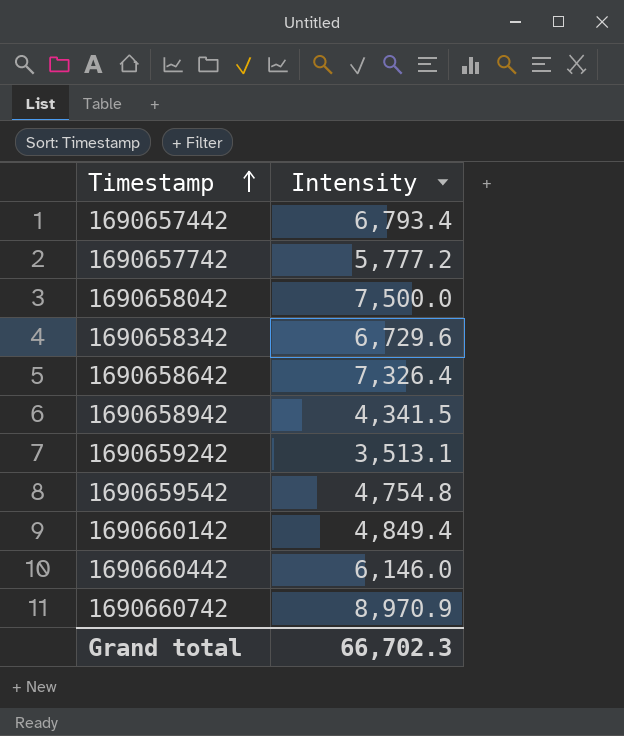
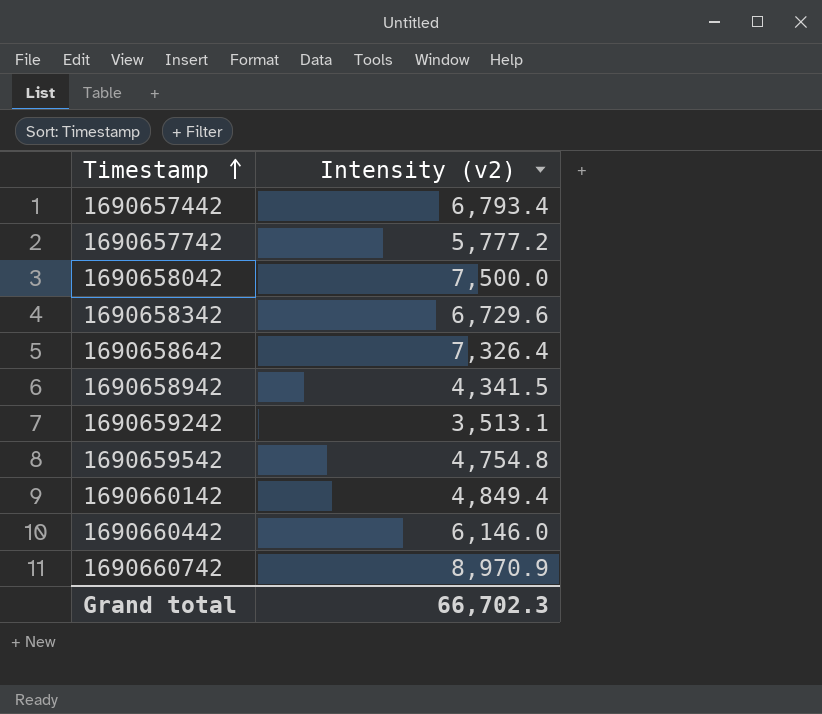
column name: Intensity -> Intensity (v2)

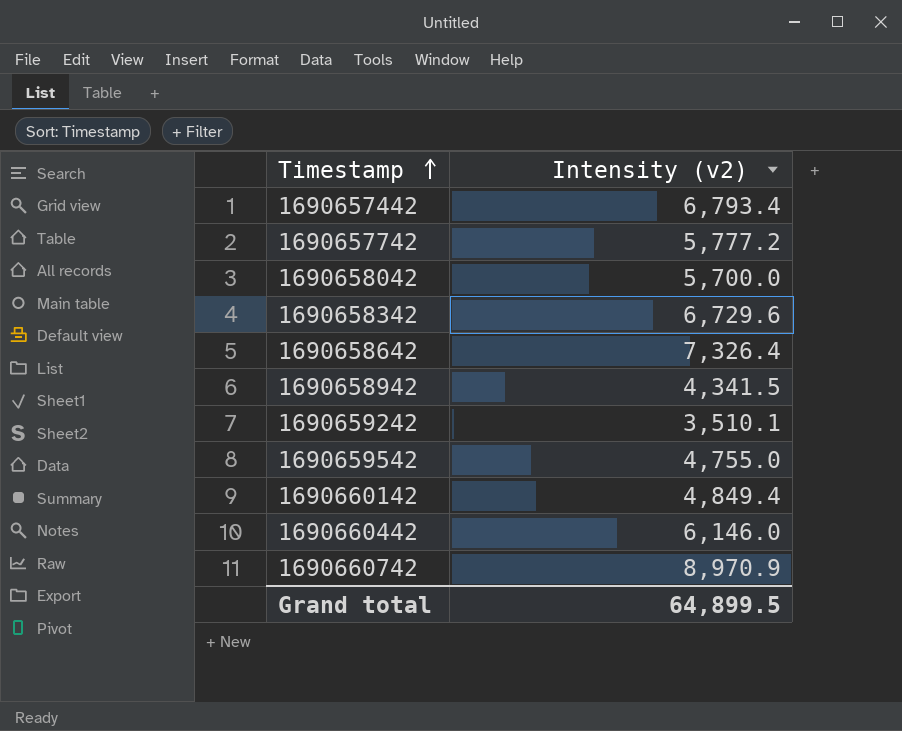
1690658042 | Intensity (v2): 7,500.0 -> 5,700.0
1690659242 | Intensity (v2): 3,513.1 -> 3,510.1
1690659542 | Intensity (v2): 4,754.8 -> 4,755.0
Grand total | Intensity (v2): 66,702.3 -> 64,899.5

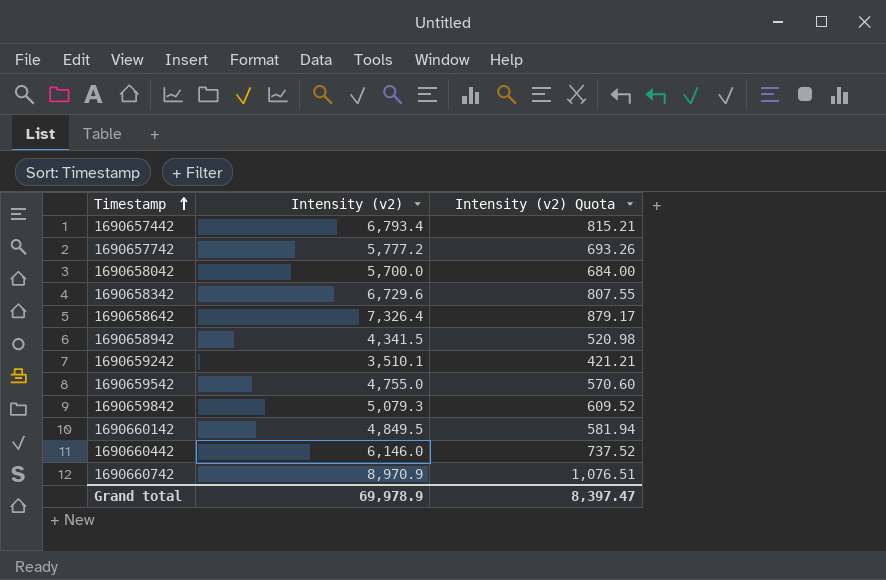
column Intensity (v2) Quota | formula: none -> [Intensity (v2)] * 0.12
row 1690659842: none -> 5,079.3 | 609.52
1690660142 | Intensity (v2): 4,849.4 -> 4,849.5
Grand total | Intensity (v2): 64,899.5 -> 69,978.9

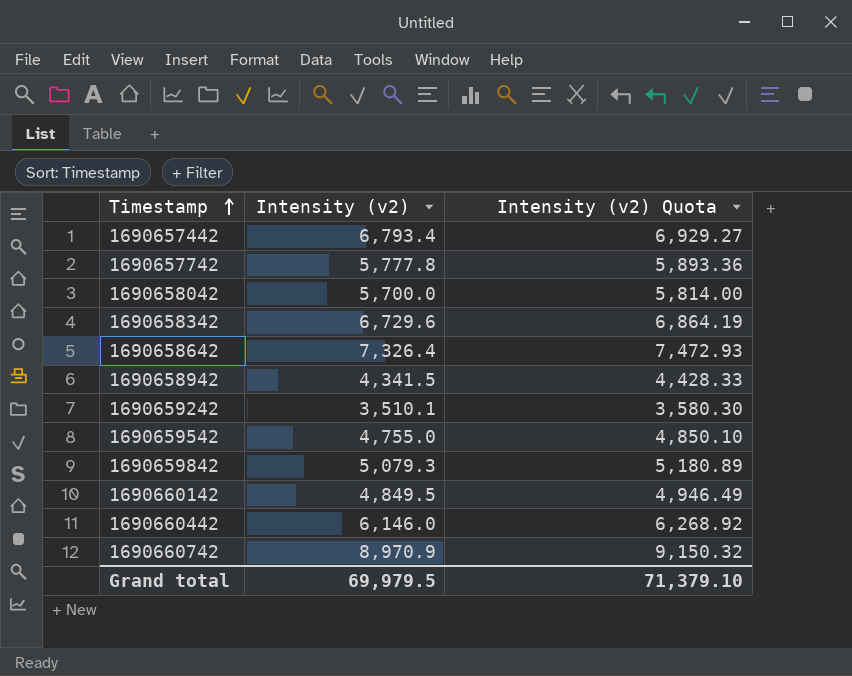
column Intensity (v2) Quota | formula: [Intensity (v2)] * 0.12 -> [Intensity (v2)] * 1.02
1690657742 | Intensity (v2): 5,777.2 -> 5,777.8
Grand total | Intensity (v2): 69,978.9 -> 69,979.5
Grand total | Intensity (v2) Quota: 8,397.47 -> 71,379.10

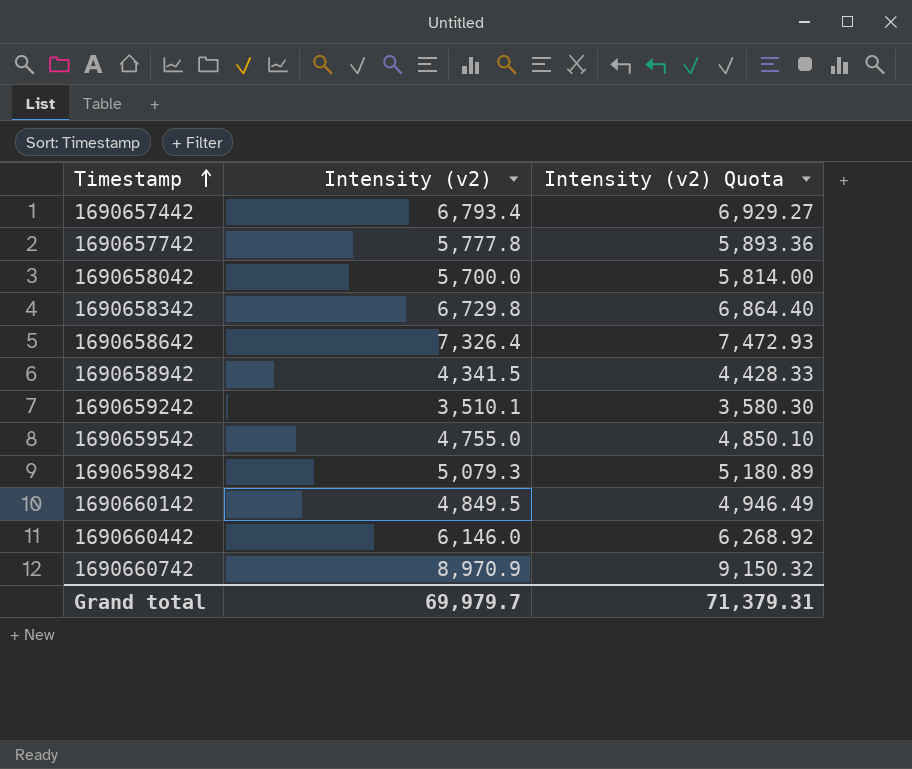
1690658342 | Intensity (v2): 6,729.6 -> 6,729.8
1690658342 | Intensity (v2) Quota: 6,864.19 -> 6,864.40
Grand total | Intensity (v2): 69,979.5 -> 69,979.7
Grand total | Intensity (v2) Quota: 71,379.10 -> 71,379.31

